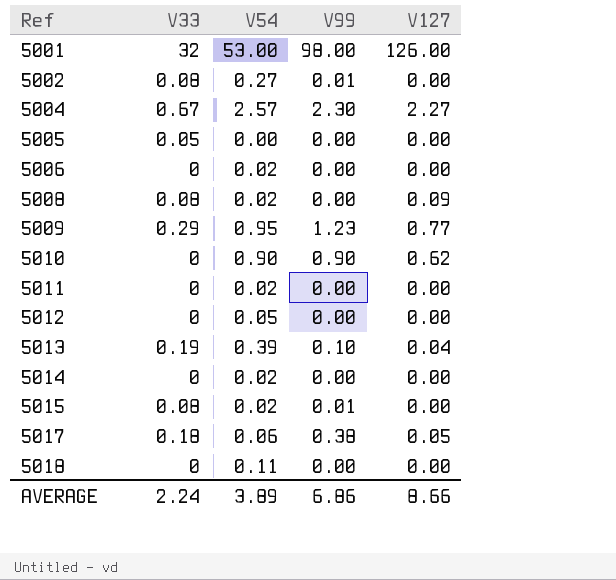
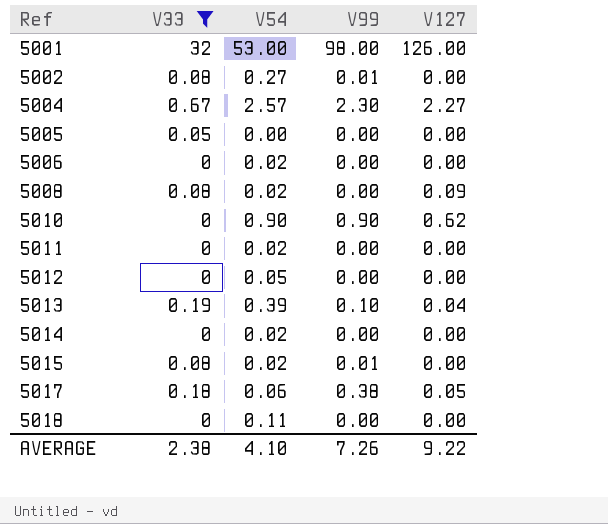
filter: none -> V33 != 0.29
AVERAGE | V33: 2.24 -> 2.38
AVERAGE | V54: 3.89 -> 4.10
AVERAGE | V99: 6.86 -> 7.26
AVERAGE | V127: 8.66 -> 9.22

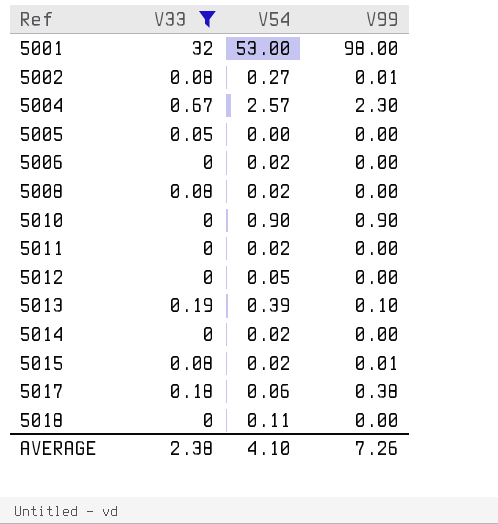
column V127 | position: 5 -> none

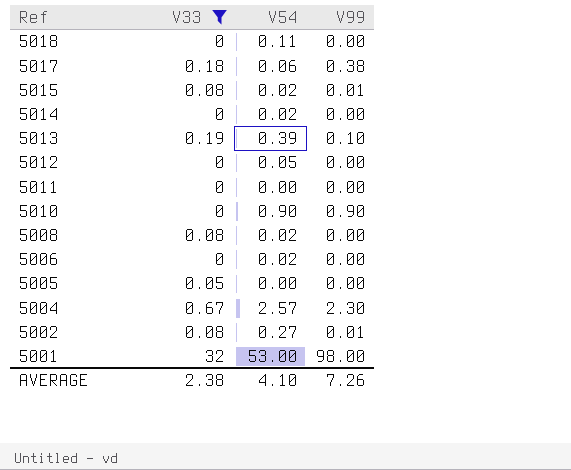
row order: Ref ascending -> Ref descending
5011 | V54: 0.02 -> 0.00

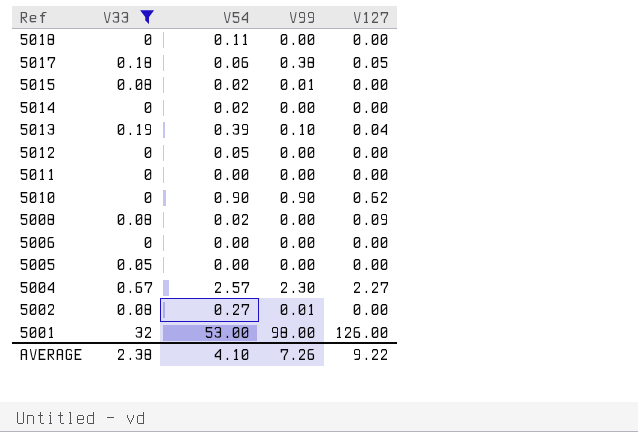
column V127 | position: none -> 5
5006 | V54: 0.02 -> 0.00

